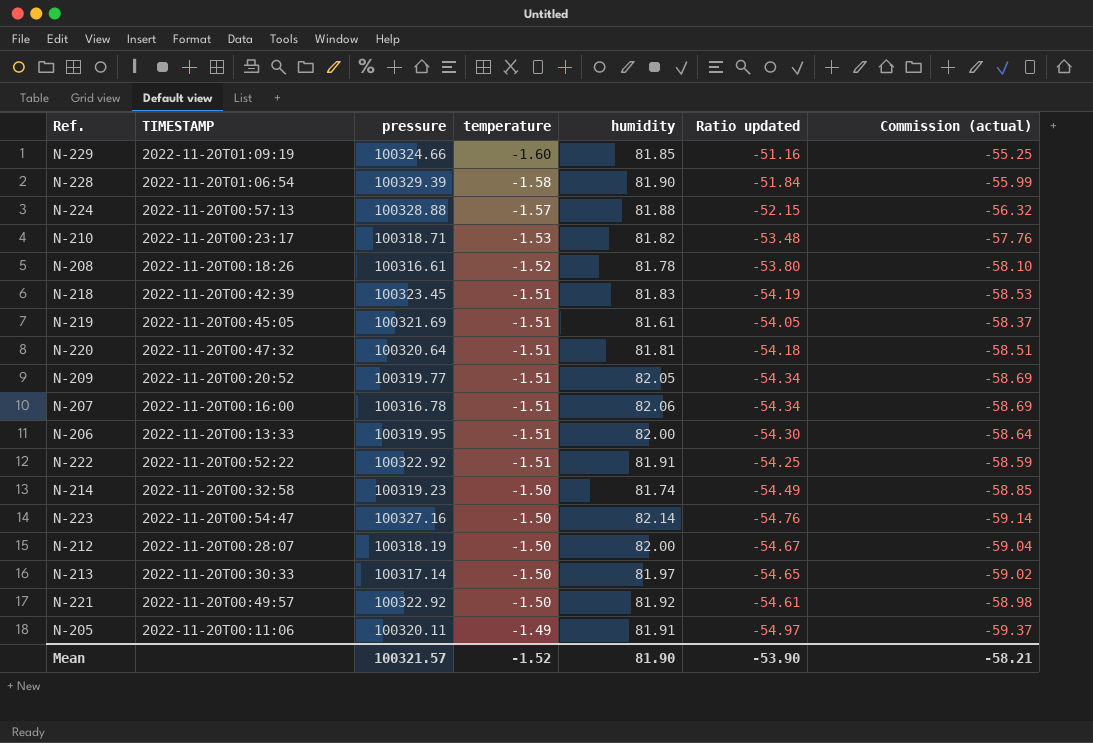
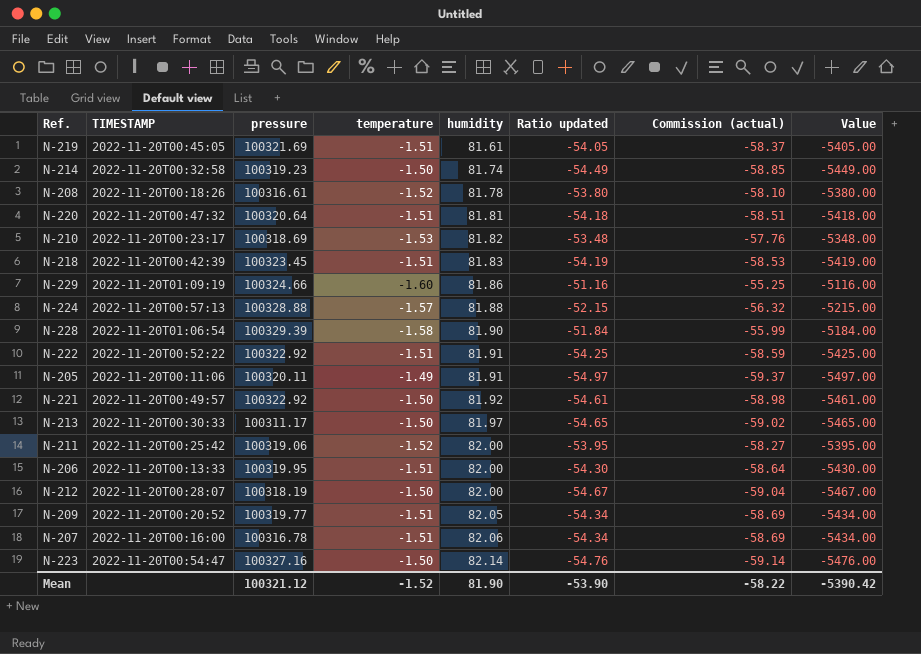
row order: temperature ascending -> humidity ascending
column Value | formula: none -> [Ratio updated] * 100
N-210 | pressure: 100318.71 -> 100318.69
N-229 | humidity: 81.85 -> 81.86
N-213 | pressure: 100317.14 -> 100311.17
row N-211: none -> 2022-11-20T00:25:42 | 100319.06 | -1.52 | 82.00 | -53.95 | -58.27 | -5395.00
Mean | pressure: 100321.57 -> 100321.12
Mean | Commission (actual): -58.21 -> -58.22

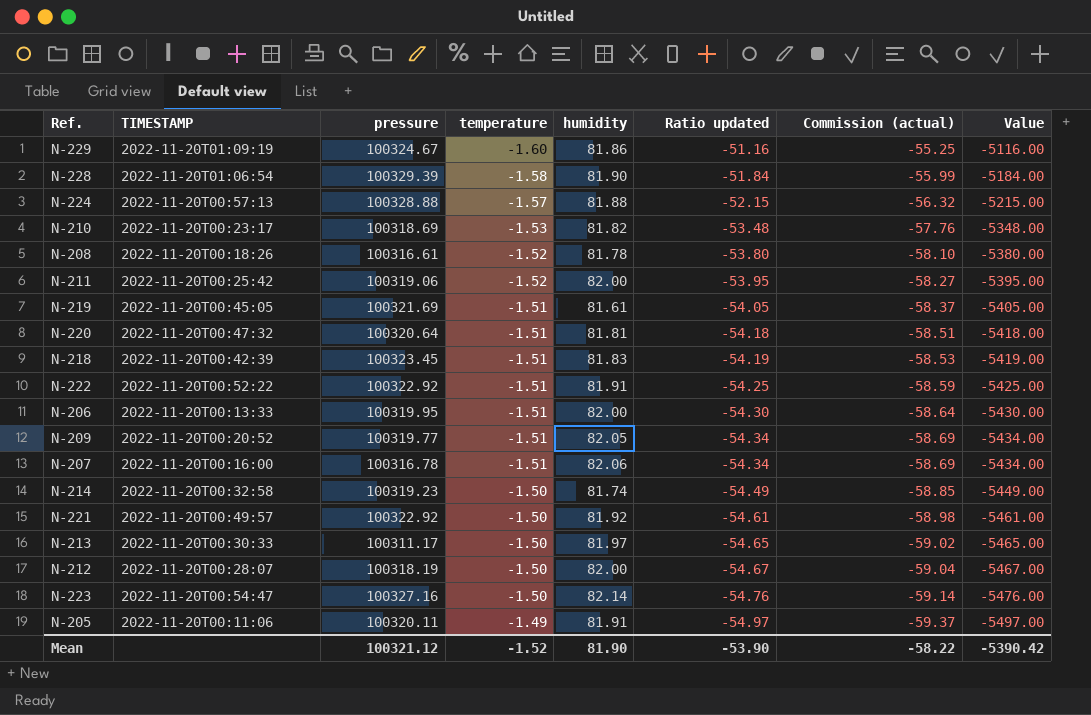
row order: humidity ascending -> temperature ascending
N-229 | pressure: 100324.66 -> 100324.67

